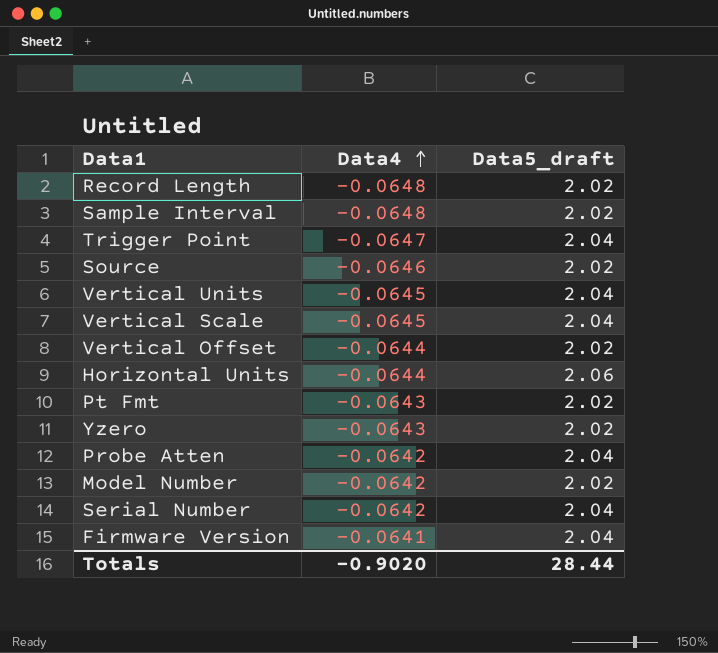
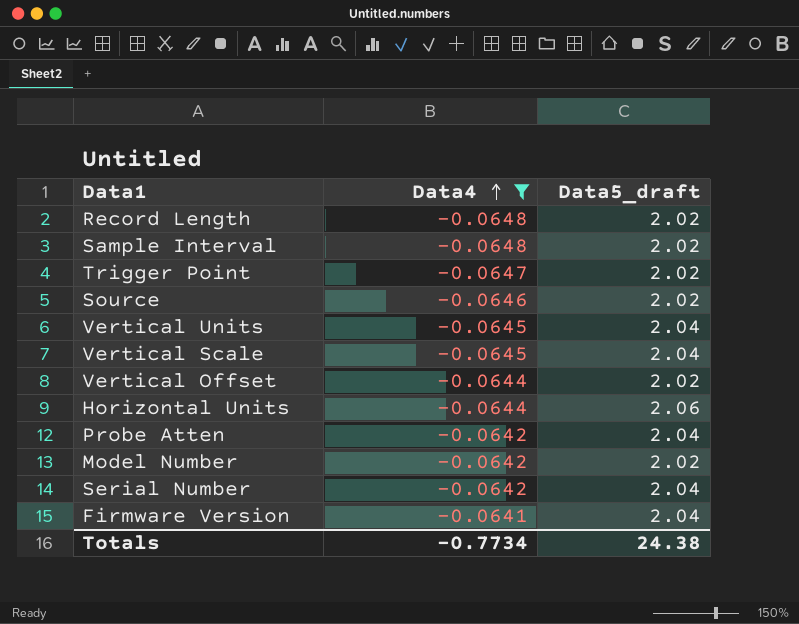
filter: none -> Data4 != -0.0643
Trigger Point | Data5_draft: 2.04 -> 2.02
Totals | Data4: -0.9020 -> -0.7734
Totals | Data5_draft: 28.44 -> 24.38

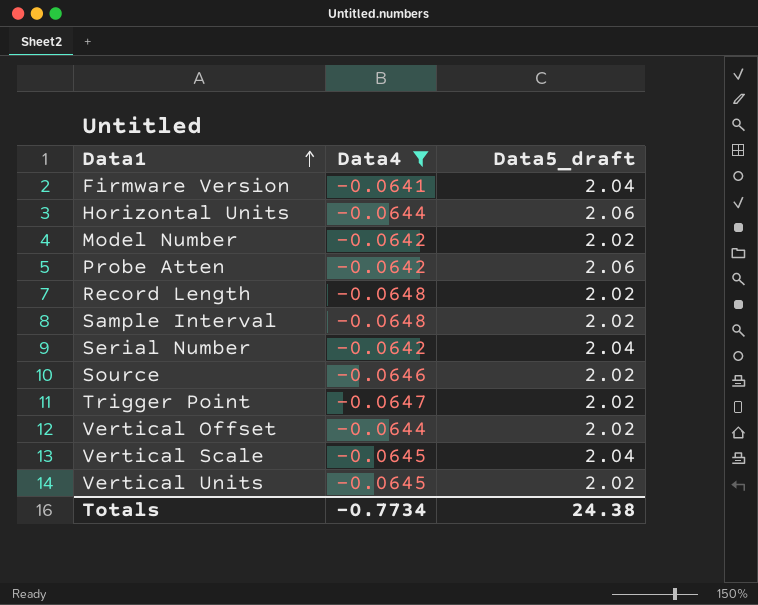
row order: Data4 ascending -> Data1 ascending
Probe Atten | Data5_draft: 2.04 -> 2.06
Vertical Units | Data5_draft: 2.04 -> 2.02

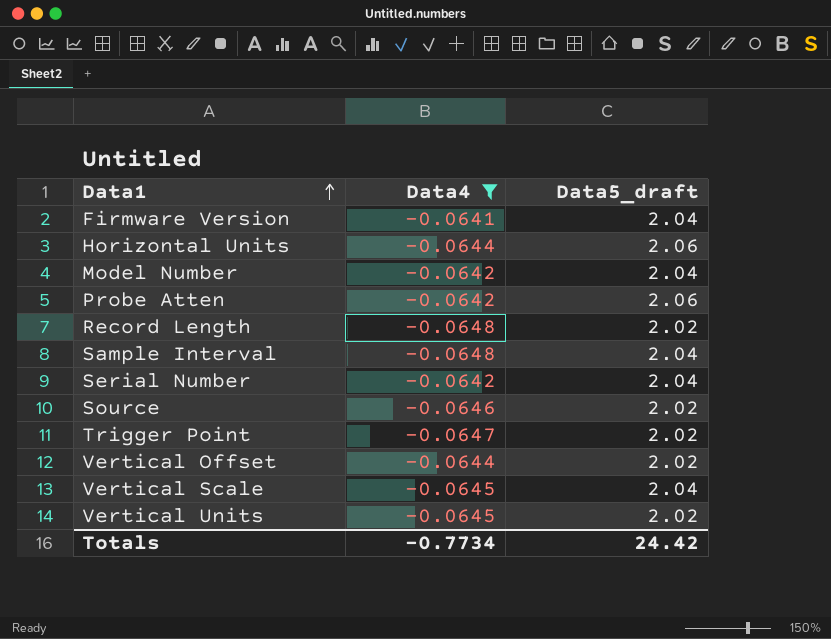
Model Number | Data5_draft: 2.02 -> 2.04
Sample Interval | Data5_draft: 2.02 -> 2.04
Totals | Data5_draft: 24.38 -> 24.42

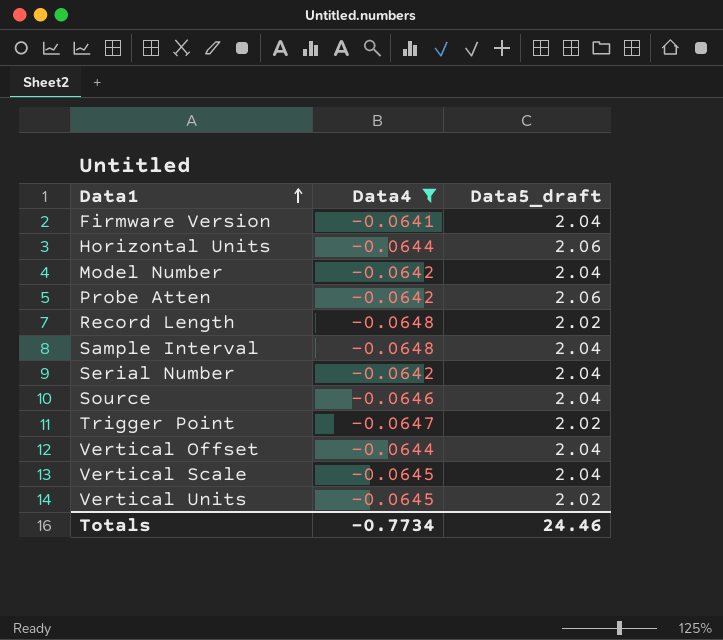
Source | Data5_draft: 2.02 -> 2.04
Vertical Offset | Data5_draft: 2.02 -> 2.04
Totals | Data5_draft: 24.42 -> 24.46

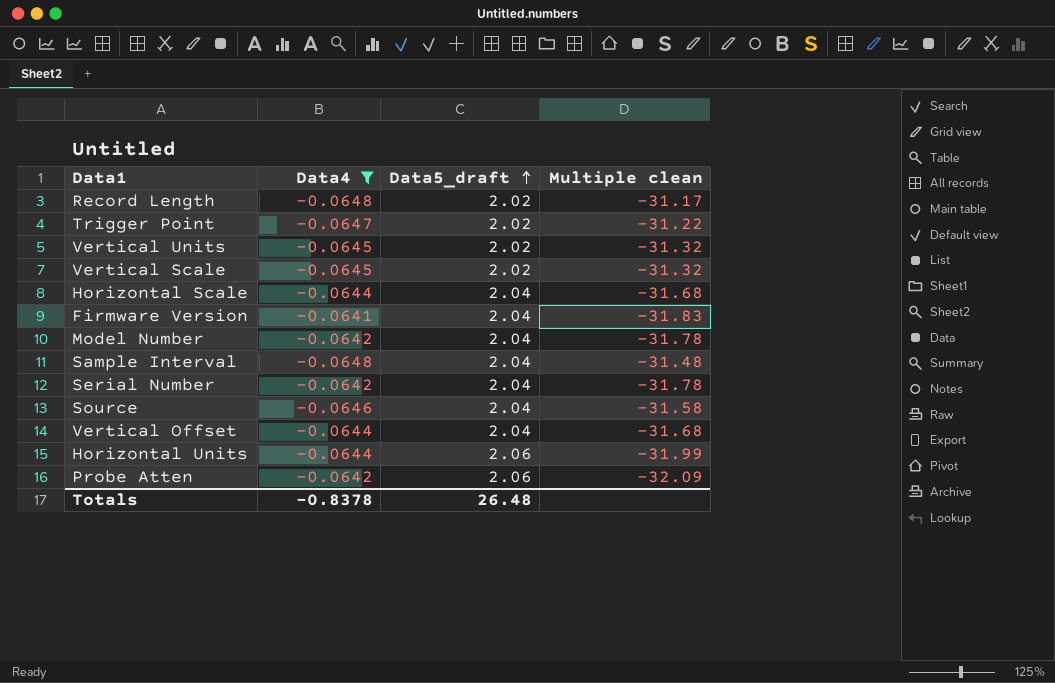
row order: Data1 ascending -> Data5_draft ascending
column Multiple clean | formula: none -> [Data5_draft] / [Data4]
Vertical Scale | Data5_draft: 2.04 -> 2.02
row Horizontal Scale: none -> -0.0644 | 2.04 | -31.68
Totals | Data4: -0.7734 -> -0.8378
Totals | Data5_draft: 24.46 -> 26.48

